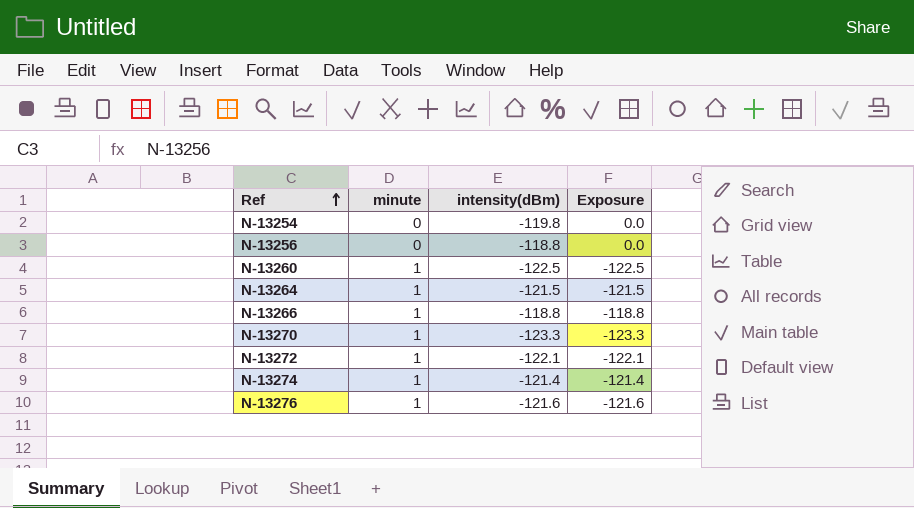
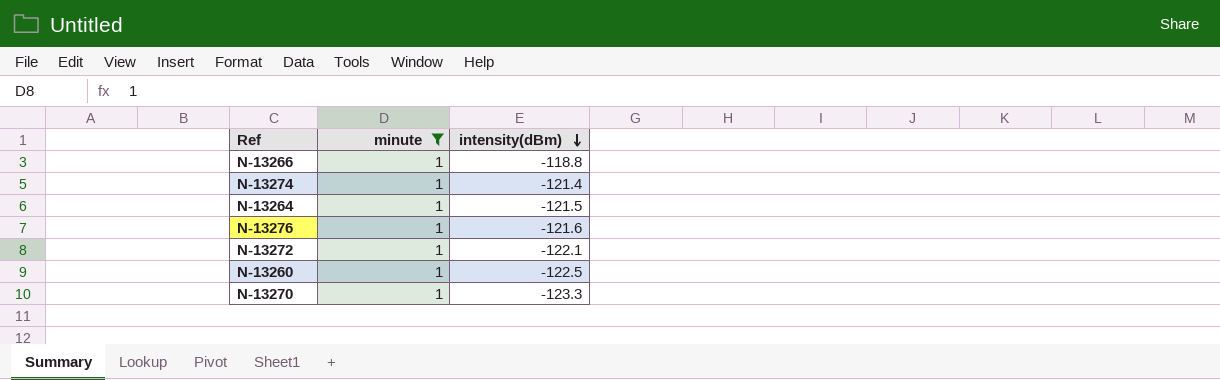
filter: none -> minute = 1
row order: Ref ascending -> intensity(dBm) descending
column Exposure | formula: [minute] * [intensity(dBm)] -> none

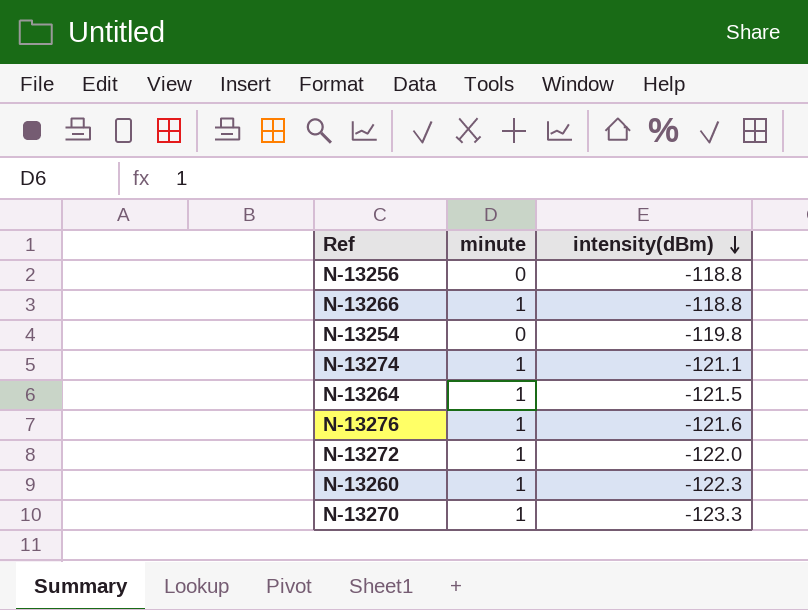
filter: minute = 1 -> none
N-13274 | intensity(dBm): -121.4 -> -121.1
N-13272 | intensity(dBm): -122.1 -> -122.0
N-13260 | intensity(dBm): -122.5 -> -122.3

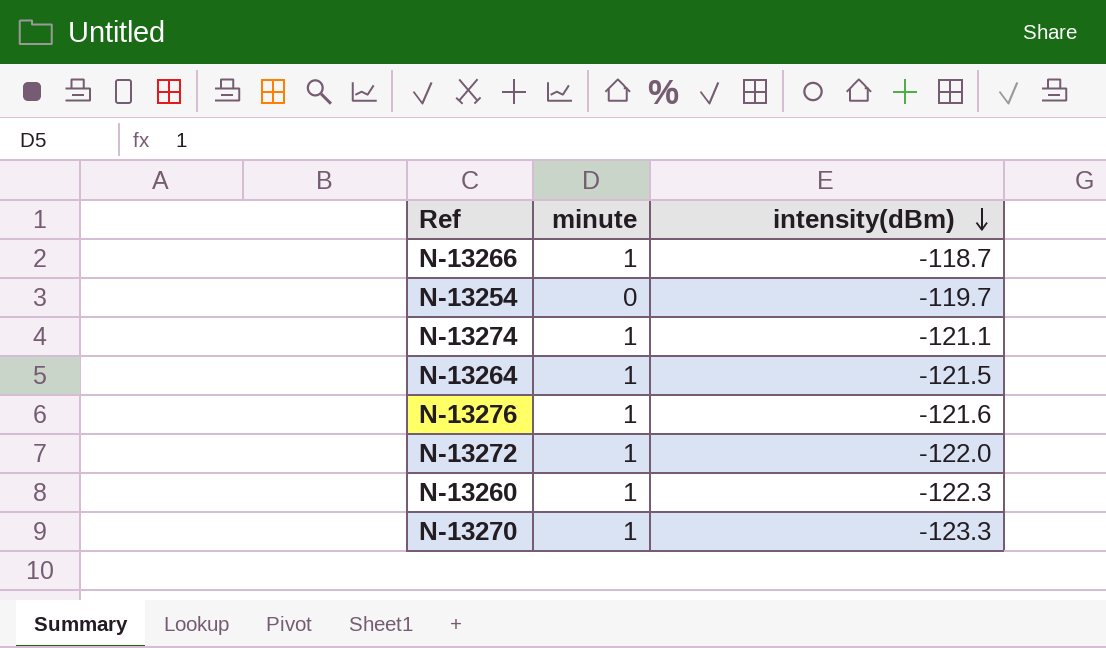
row N-13256: 0 | -118.8 -> none
N-13266 | intensity(dBm): -118.8 -> -118.7
N-13254 | intensity(dBm): -119.8 -> -119.7

